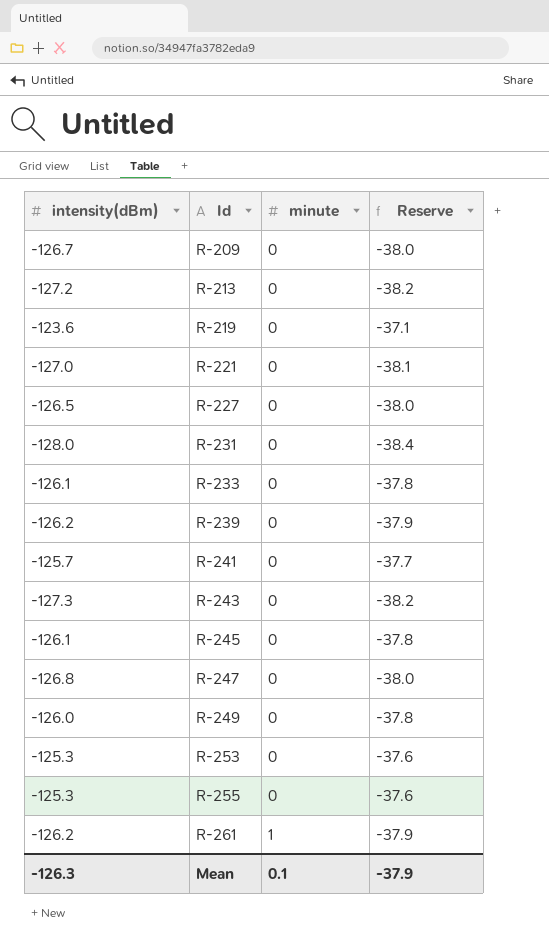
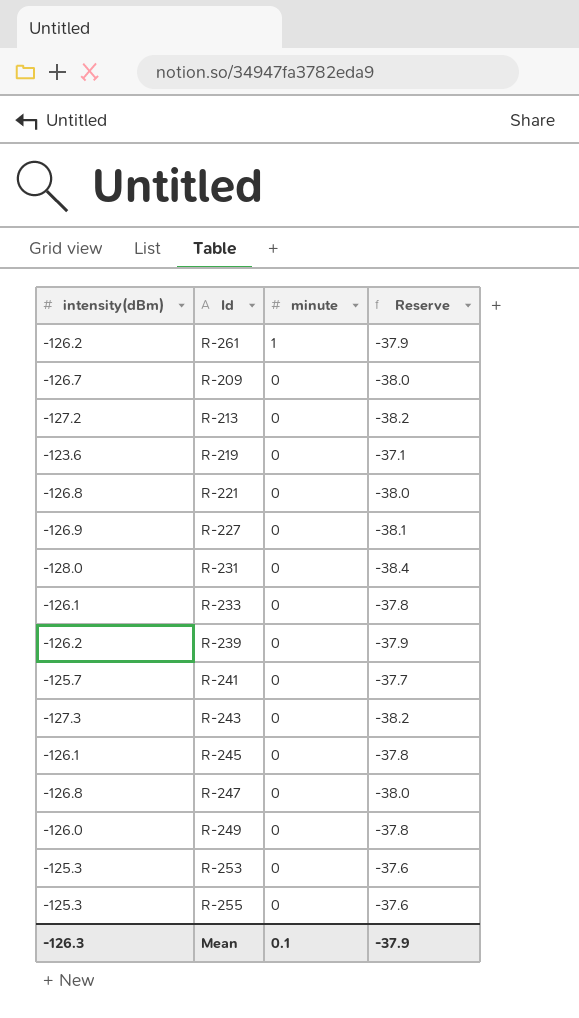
row order: Id ascending -> minute descending
R-221 | intensity(dBm): -127.0 -> -126.8
R-221 | Reserve: -38.1 -> -38.0
R-227 | intensity(dBm): -126.5 -> -126.9
R-227 | Reserve: -38.0 -> -38.1

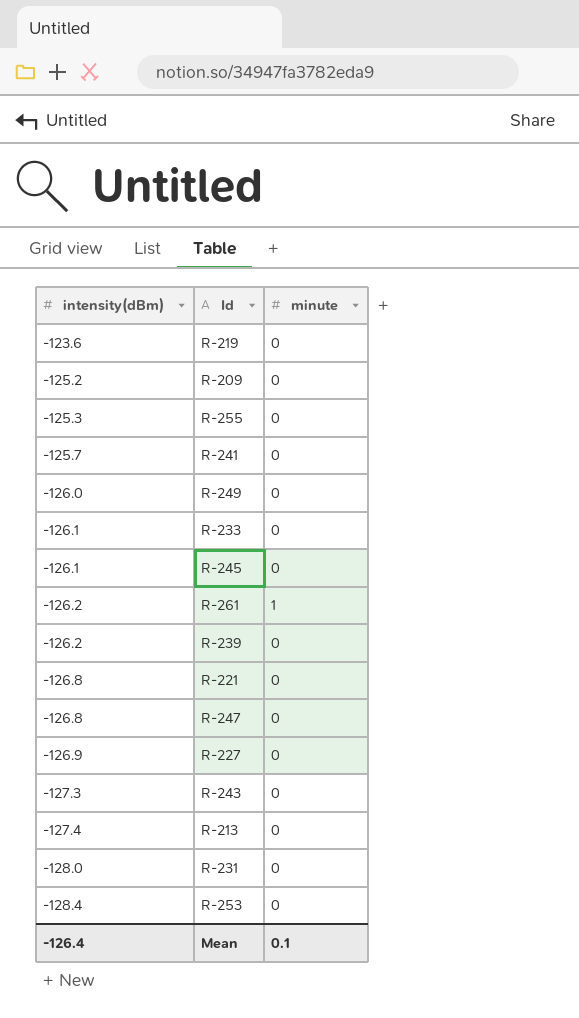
row order: minute descending -> intensity(dBm) descending
column Reserve | formula: [intensity(dBm)] * 0.3 -> none
R-209 | intensity(dBm): -126.7 -> -125.2
R-213 | intensity(dBm): -127.2 -> -127.4
R-253 | intensity(dBm): -125.3 -> -128.4
Mean | intensity(dBm): -126.3 -> -126.4

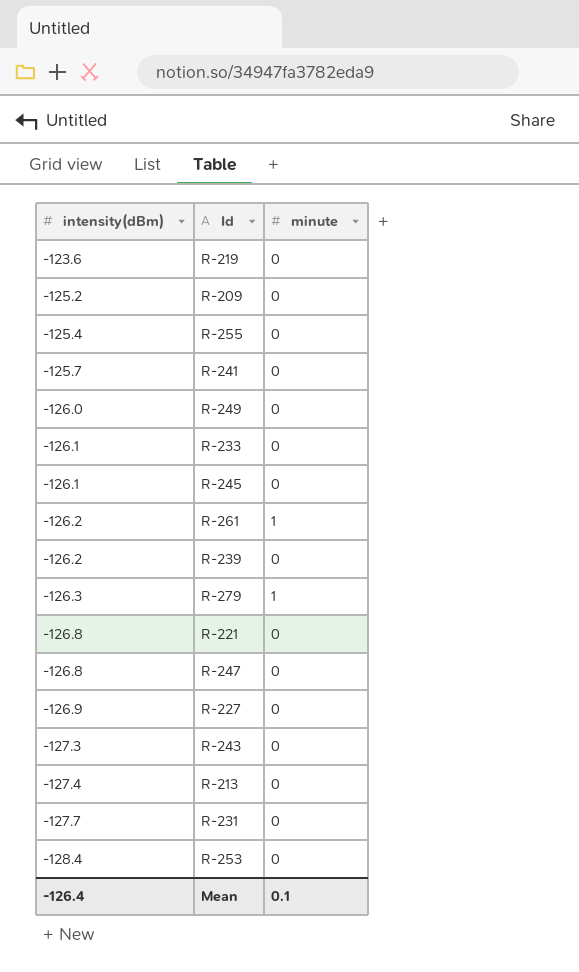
R-255 | intensity(dBm): -125.3 -> -125.4
row R-279: none -> -126.3 | 1
R-231 | intensity(dBm): -128.0 -> -127.7

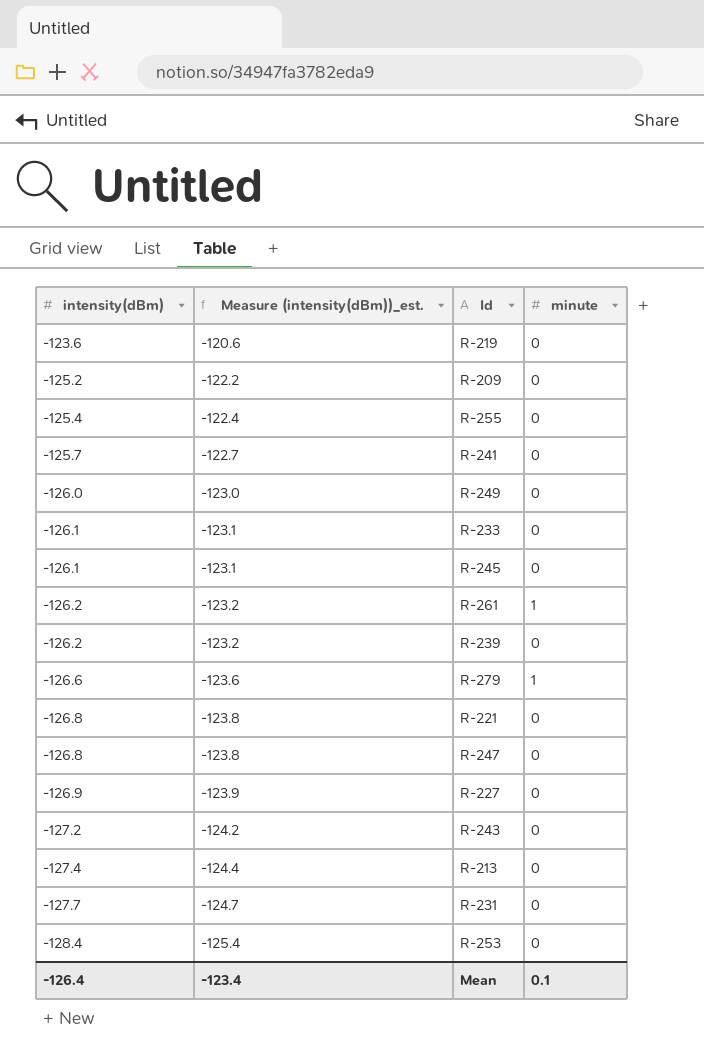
column Measure (intensity(dBm))_est. | formula: none -> [intensity(dBm)] + 3
R-279 | intensity(dBm): -126.3 -> -126.6
R-243 | intensity(dBm): -127.3 -> -127.2

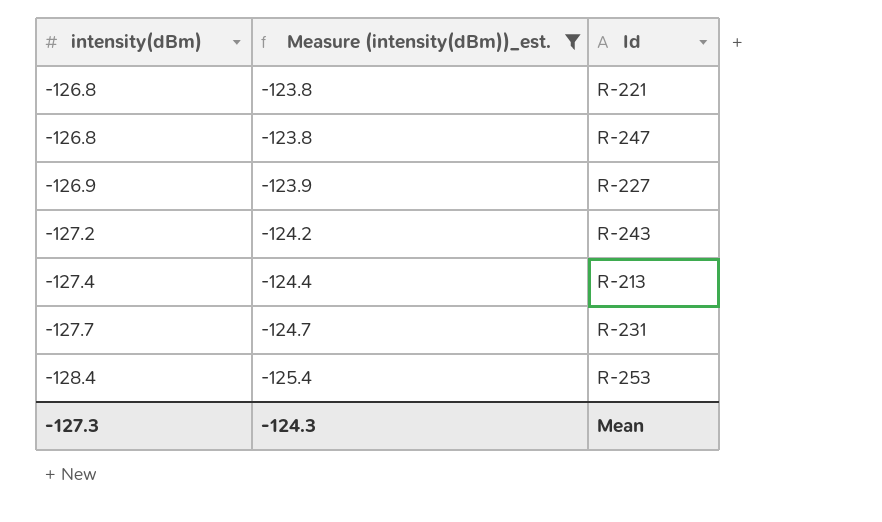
filter: none -> Measure (intensity(dBm))_est. <= -123.8
column minute | position: 4 -> none
Mean | intensity(dBm): -126.4 -> -127.3
Mean | Measure (intensity(dBm))_est.: -123.4 -> -124.3

